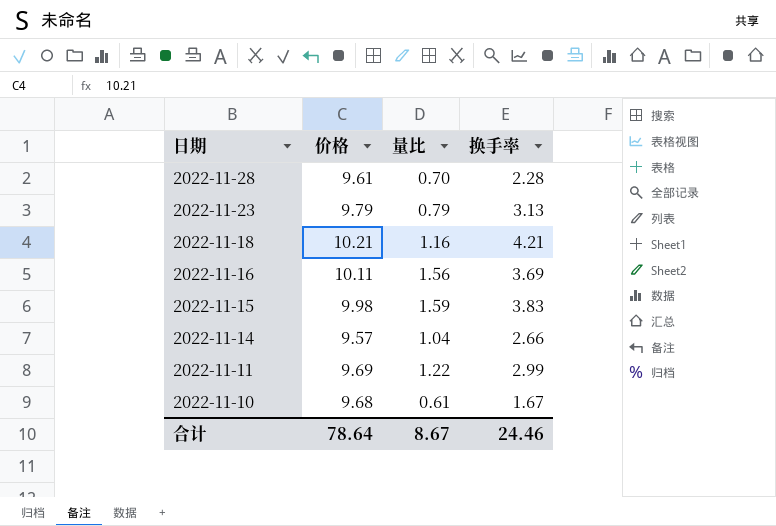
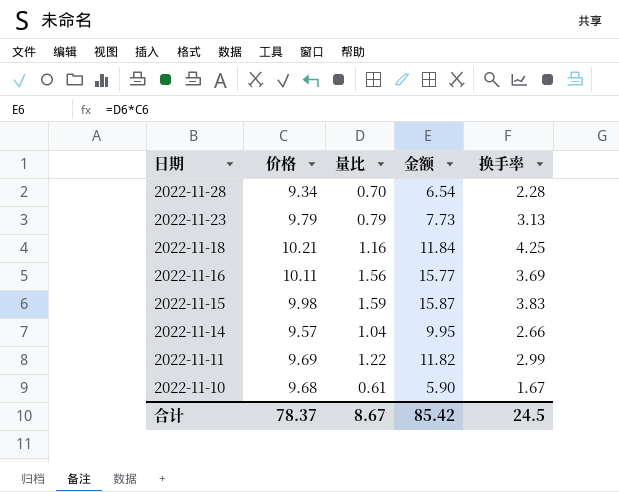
column 金额 | formula: none -> [价格] * [量比]
2022-11-28 | 价格: 9.61 -> 9.34
2022-11-18 | 换手率: 4.21 -> 4.25
合计 | 价格: 78.64 -> 78.37
合计 | 换手率: 24.46 -> 24.5

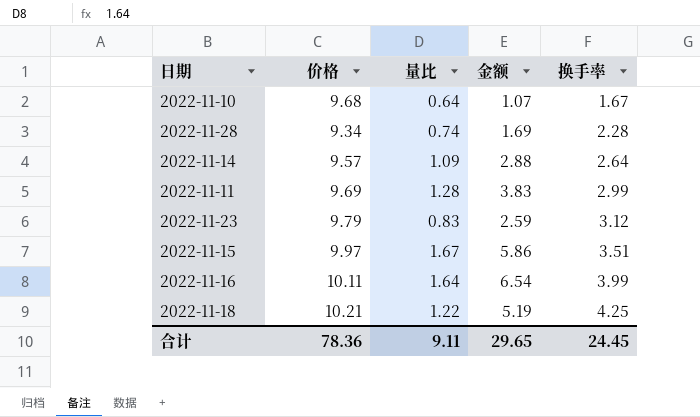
row order: 日期 descending -> 换手率 ascending
column 金额 | formula: [价格] * [量比] -> [量比] * [换手率]
2022-11-10 | 量比: 0.61 -> 0.64
2022-11-28 | 量比: 0.70 -> 0.74
2022-11-14 | 量比: 1.04 -> 1.09
2022-11-14 | 换手率: 2.66 -> 2.64
2022-11-11 | 量比: 1.22 -> 1.28
2022-11-23 | 量比: 0.79 -> 0.83
2022-11-23 | 换手率: 3.13 -> 3.12
2022-11-15 | 价格: 9.98 -> 9.97
2022-11-15 | 量比: 1.59 -> 1.67
2022-11-15 | 换手率: 3.83 -> 3.51
2022-11-16 | 量比: 1.56 -> 1.64
2022-11-16 | 换手率: 3.69 -> 3.99
2022-11-18 | 量比: 1.16 -> 1.22
合计 | 价格: 78.37 -> 78.36
合计 | 量比: 8.67 -> 9.11
合计 | 金额: 85.42 -> 29.65
合计 | 换手率: 24.5 -> 24.45

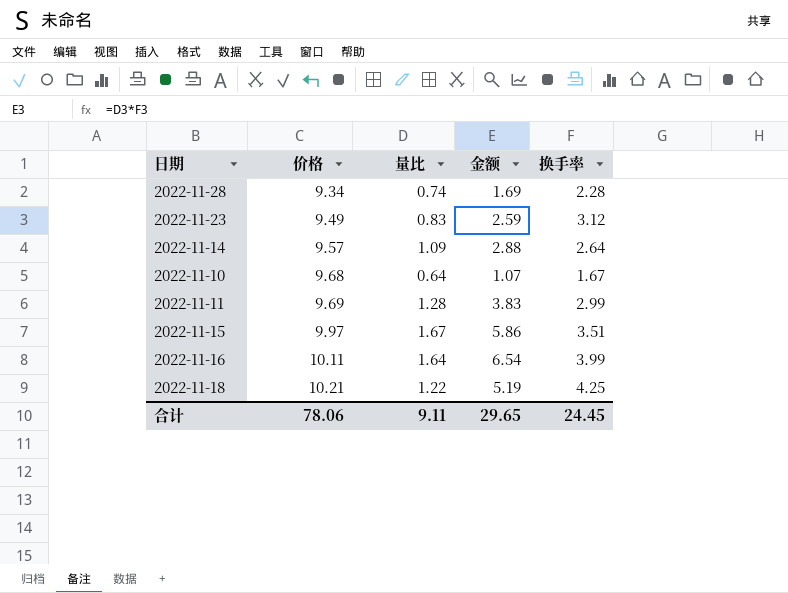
row order: 换手率 ascending -> 价格 ascending
2022-11-23 | 价格: 9.79 -> 9.49
合计 | 价格: 78.36 -> 78.06

